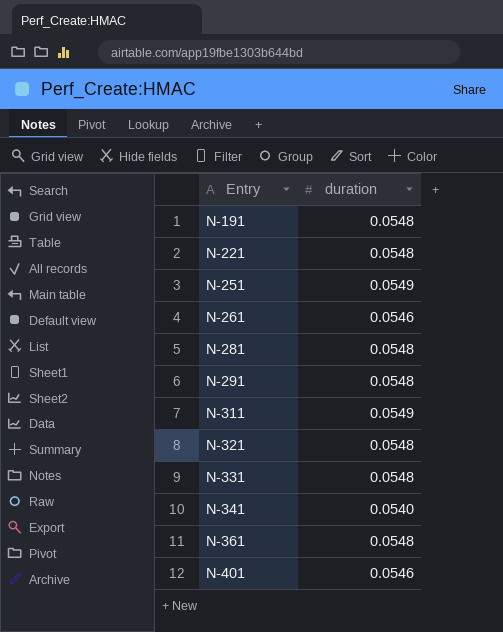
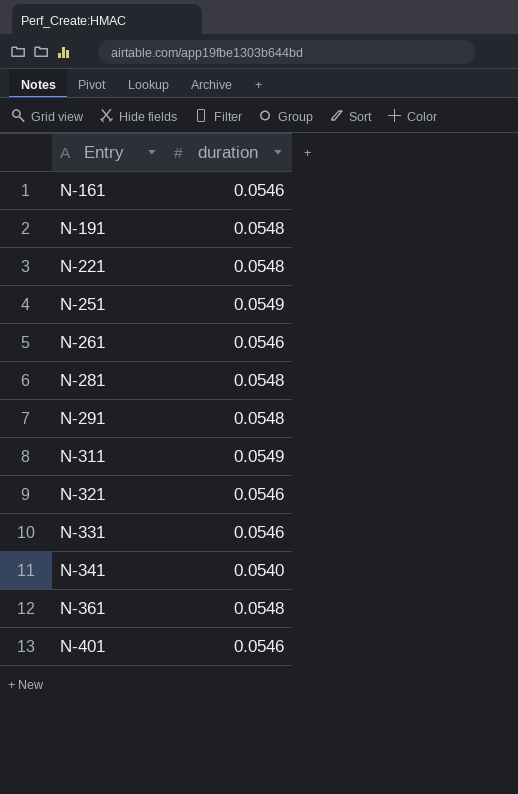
row N-161: none -> 0.0546
N-321 | duration: 0.0548 -> 0.0546
N-331 | duration: 0.0548 -> 0.0546

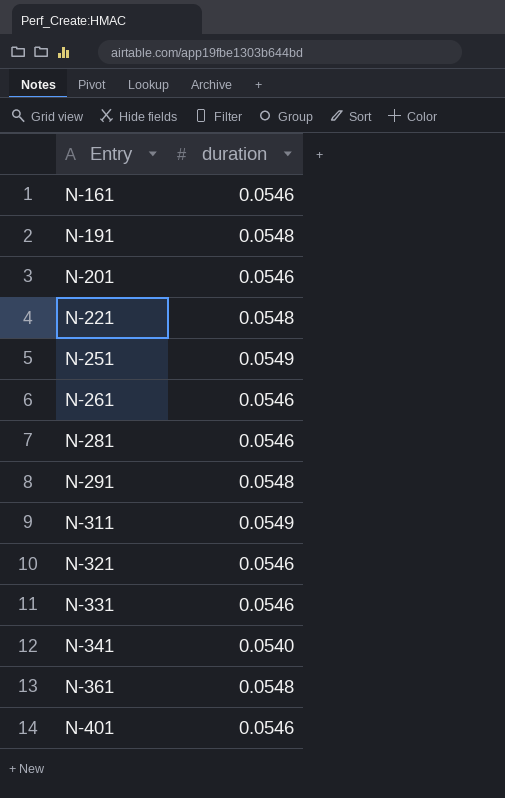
row N-201: none -> 0.0546
N-281 | duration: 0.0548 -> 0.0546

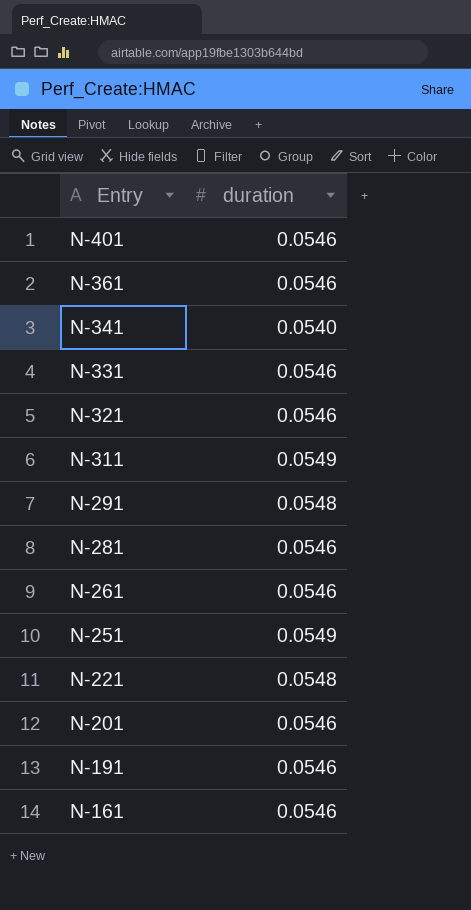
row order: Entry ascending -> Entry descending
N-361 | duration: 0.0548 -> 0.0546
N-191 | duration: 0.0548 -> 0.0546

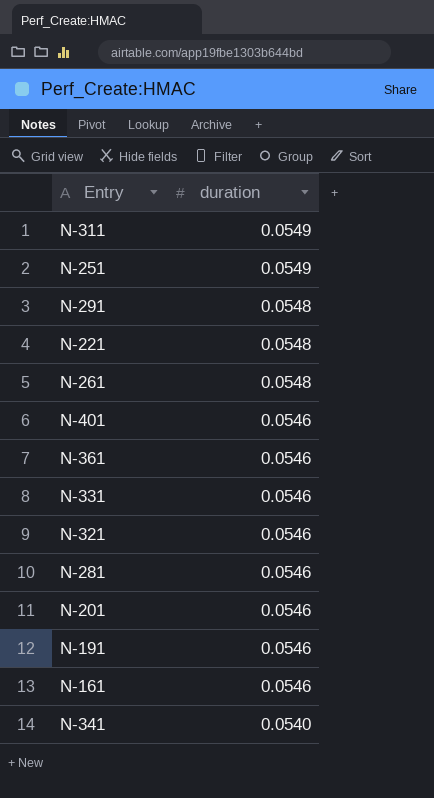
row order: Entry descending -> duration descending
N-261 | duration: 0.0546 -> 0.0548

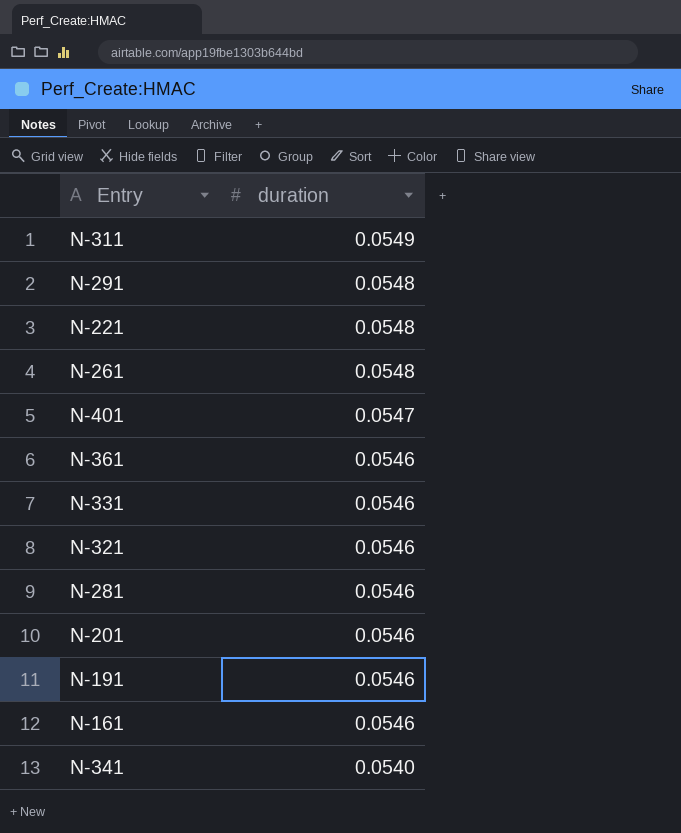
row N-251: 0.0549 -> none
N-401 | duration: 0.0546 -> 0.0547

